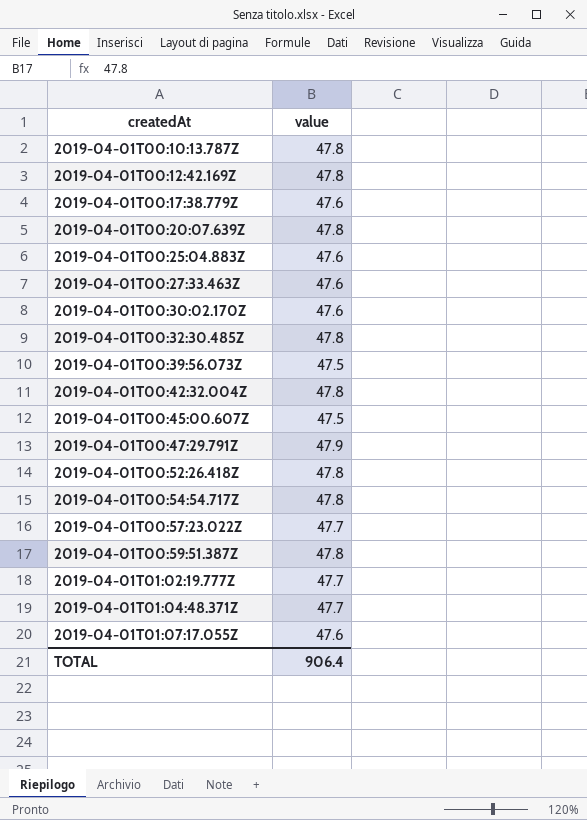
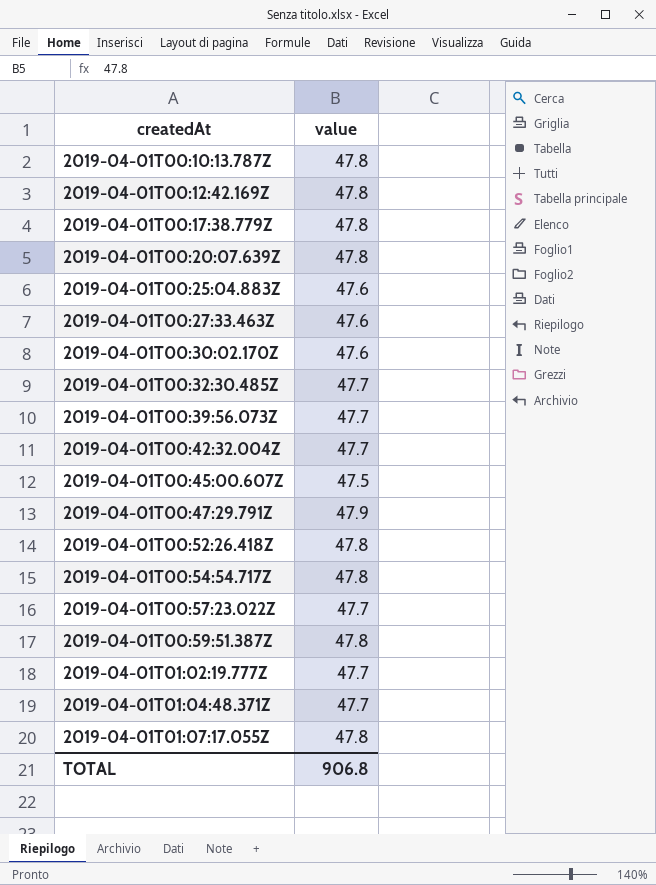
2019-04-01T00:17:38.779Z | value: 47.6 -> 47.8
2019-04-01T00:32:30.485Z | value: 47.8 -> 47.7
2019-04-01T00:39:56.073Z | value: 47.5 -> 47.7
2019-04-01T00:42:32.004Z | value: 47.8 -> 47.7
2019-04-01T01:07:17.055Z | value: 47.6 -> 47.8
TOTAL | value: 906.4 -> 906.8

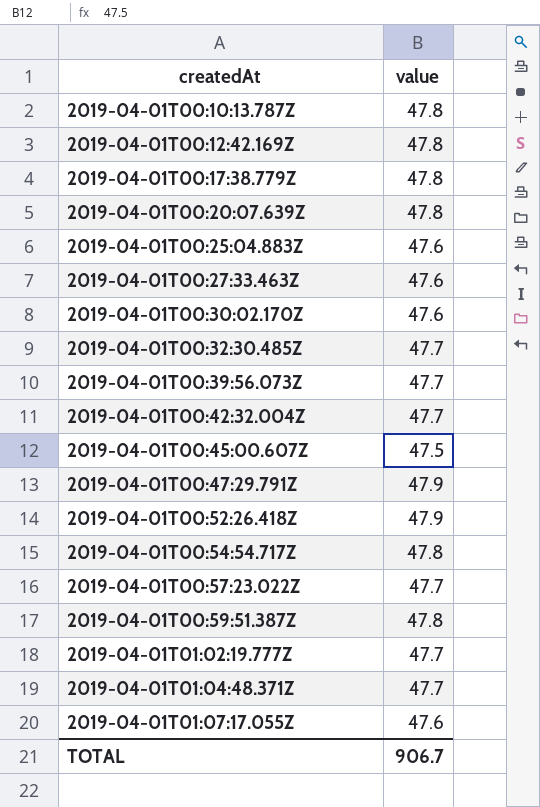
2019-04-01T00:52:26.418Z | value: 47.8 -> 47.9
2019-04-01T01:07:17.055Z | value: 47.8 -> 47.6
TOTAL | value: 906.8 -> 906.7

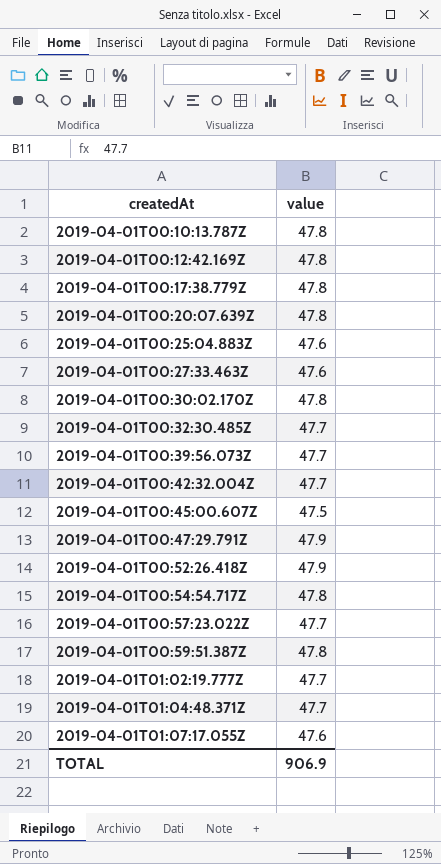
2019-04-01T00:30:02.170Z | value: 47.6 -> 47.8
TOTAL | value: 906.7 -> 906.9

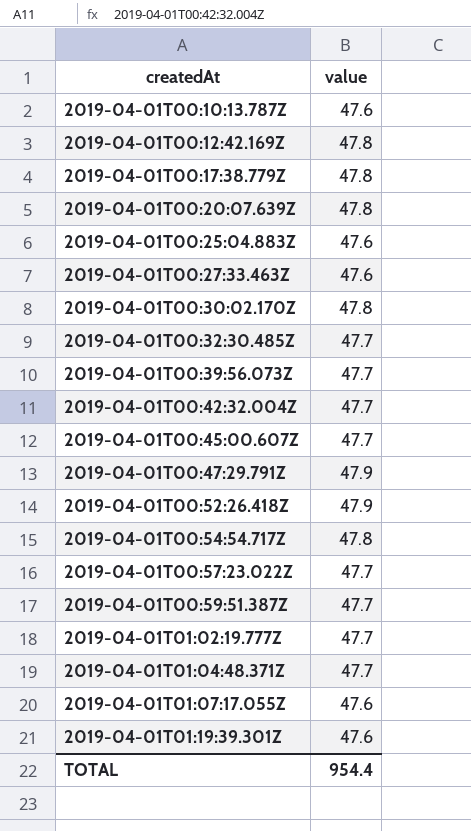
2019-04-01T00:10:13.787Z | value: 47.8 -> 47.6
2019-04-01T00:45:00.607Z | value: 47.5 -> 47.7
2019-04-01T00:59:51.387Z | value: 47.8 -> 47.7
row 2019-04-01T01:19:39.301Z: none -> 47.6
TOTAL | value: 906.9 -> 954.4

